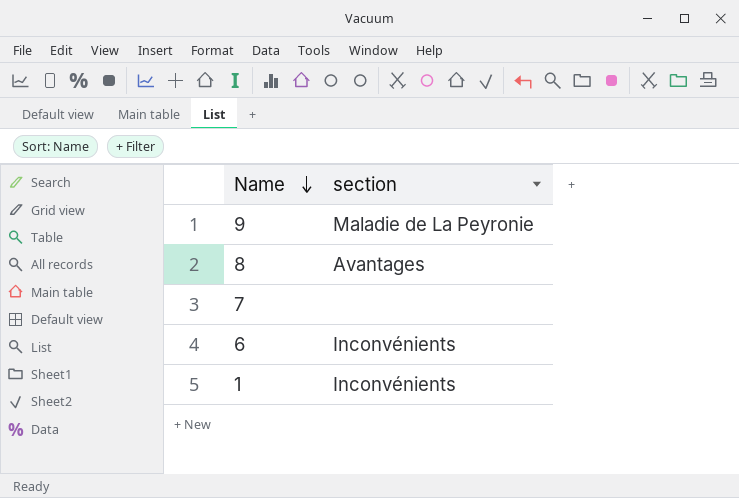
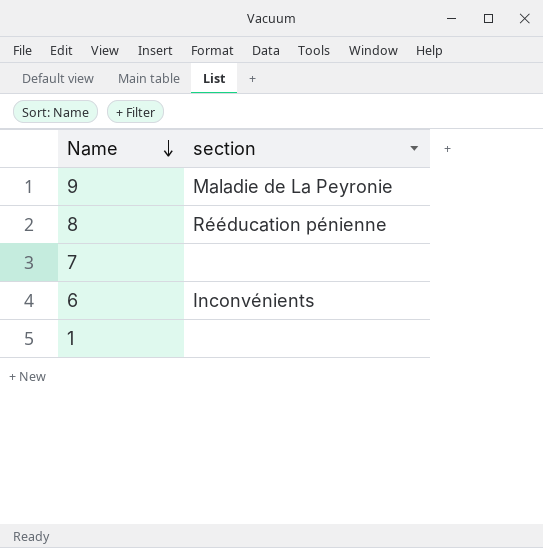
8 | section: Avantages -> Rééducation pénienne
1 | section: Inconvénients -> none

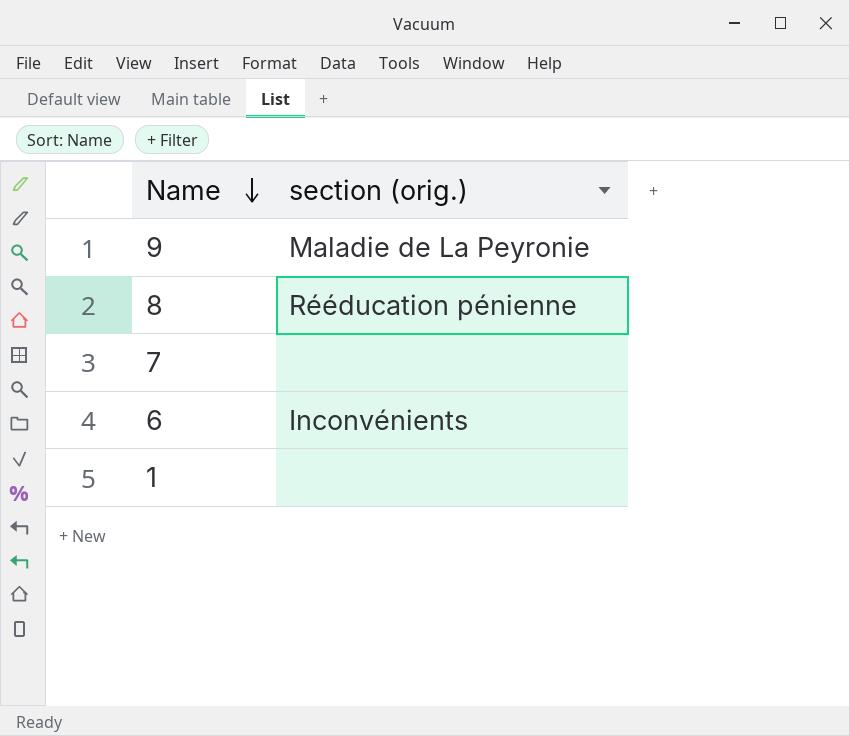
column name: section -> section (orig.)

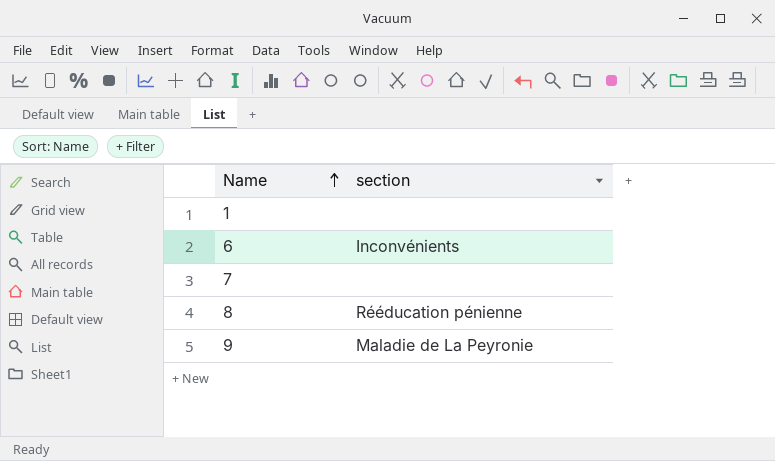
row order: Name descending -> Name ascending
column name: section (orig.) -> section

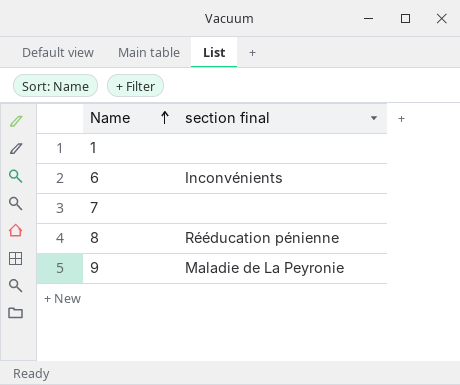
column name: section -> section final

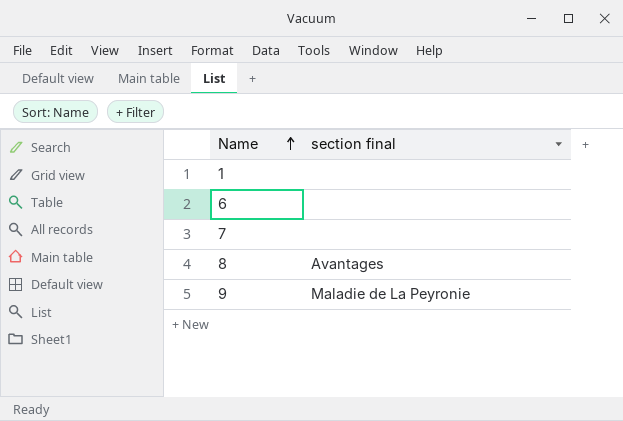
6 | section final: Inconvénients -> none
8 | section final: Rééducation pénienne -> Avantages

